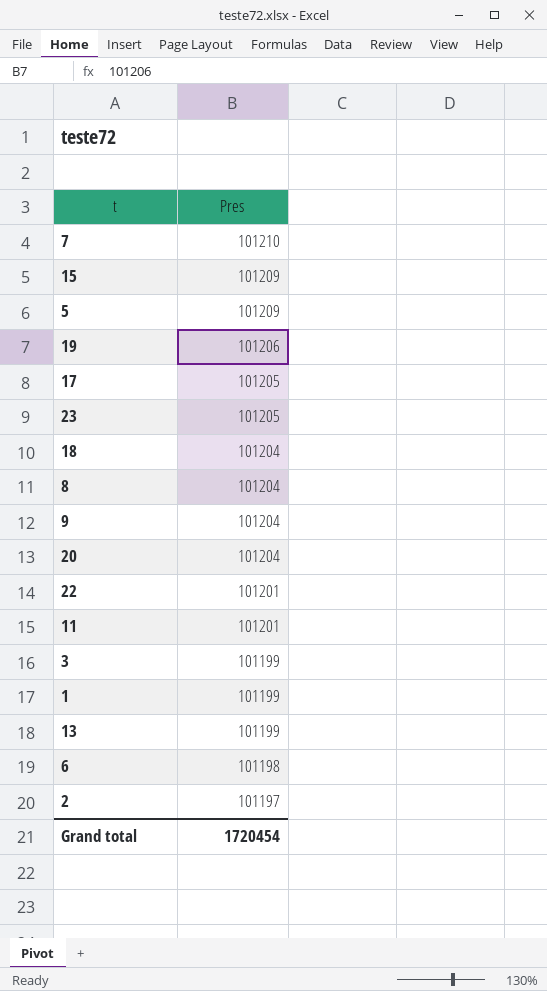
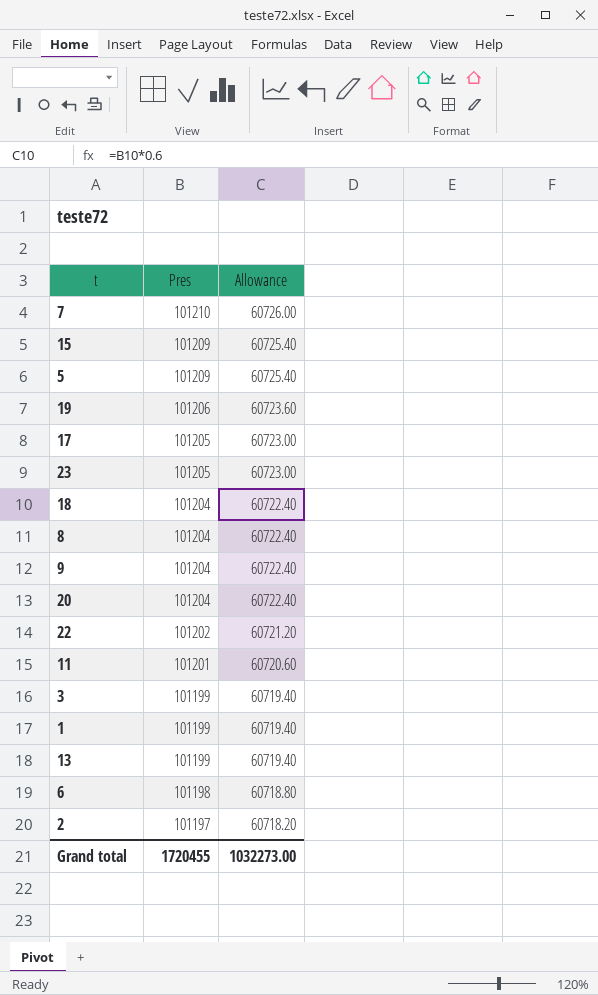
column Allowance | formula: none -> [Pres] * 0.6
22 | Pres: 101201 -> 101202
Grand total | Pres: 1720454 -> 1720455

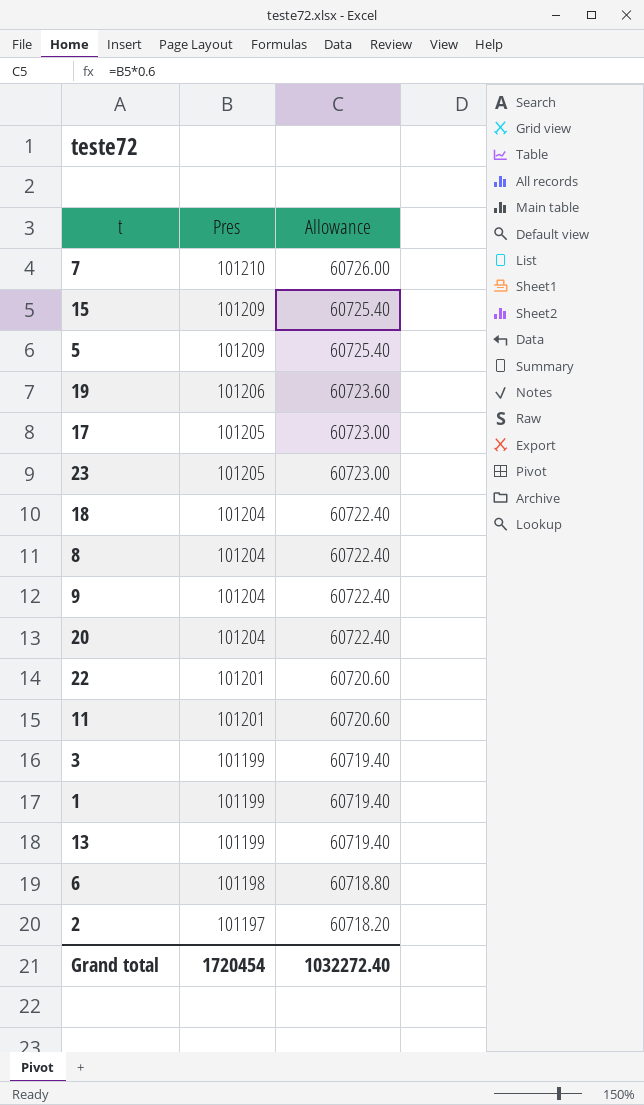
22 | Pres: 101202 -> 101201
22 | Allowance: 60721.20 -> 60720.60
Grand total | Pres: 1720455 -> 1720454
Grand total | Allowance: 1032273.00 -> 1032272.40

